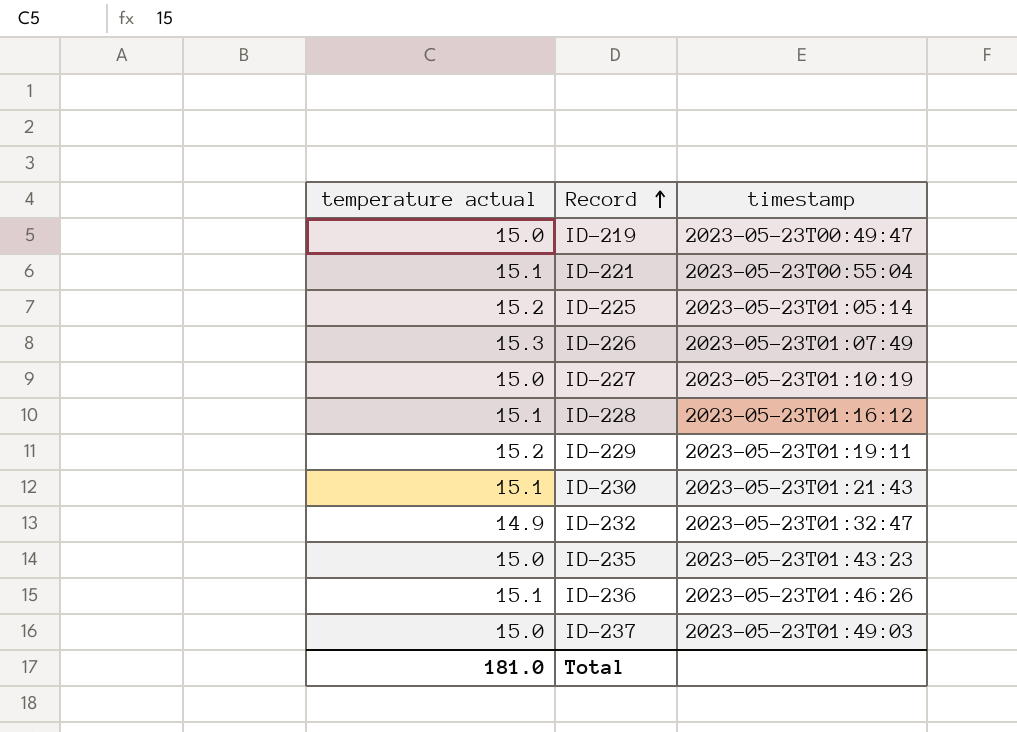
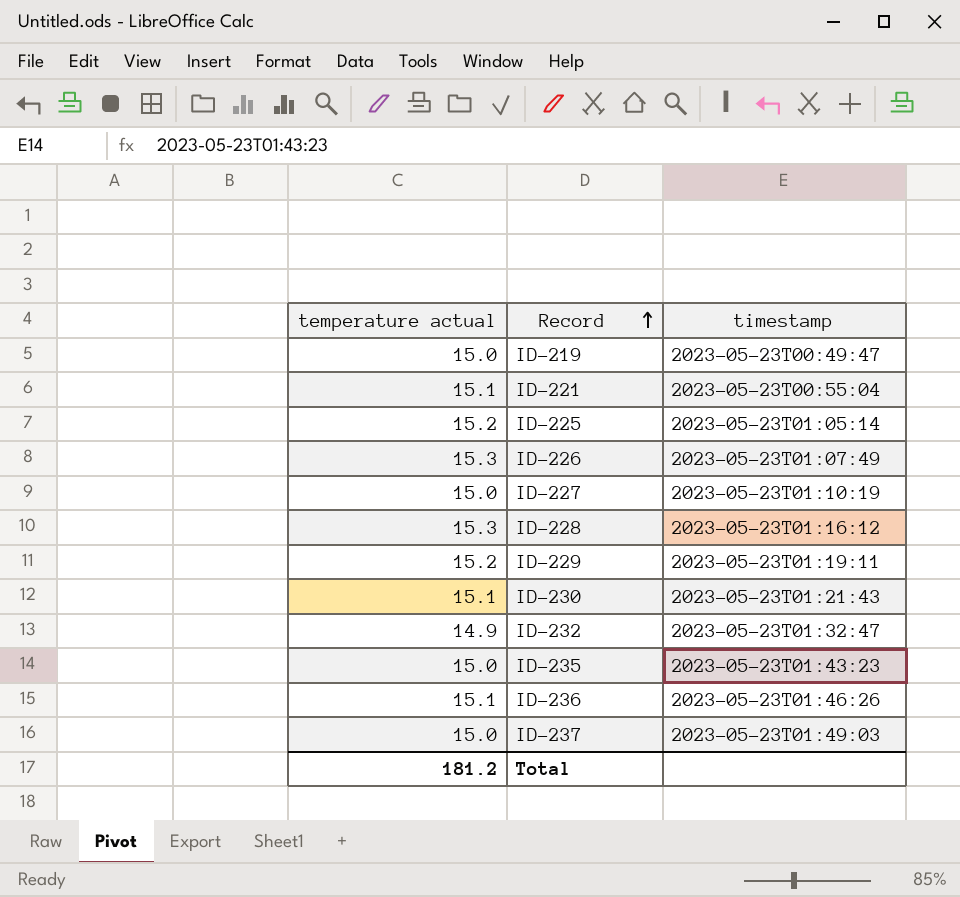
ID-228 | temperature actual: 15.1 -> 15.3
Total | temperature actual: 181.0 -> 181.2

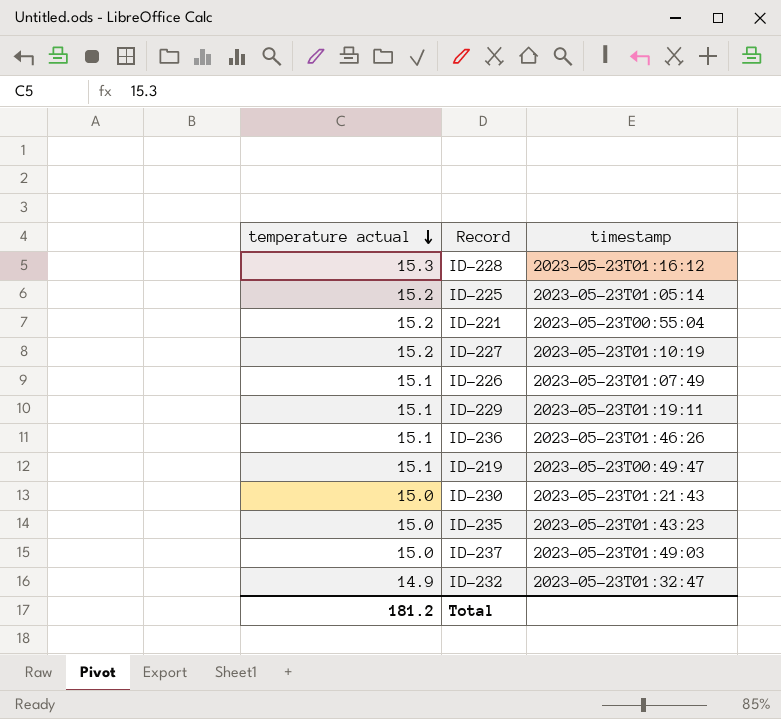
row order: Record ascending -> temperature actual descending
ID-221 | temperature actual: 15.1 -> 15.2
ID-227 | temperature actual: 15.0 -> 15.2
ID-226 | temperature actual: 15.3 -> 15.1
ID-229 | temperature actual: 15.2 -> 15.1
ID-219 | temperature actual: 15.0 -> 15.1
ID-230 | temperature actual: 15.1 -> 15.0

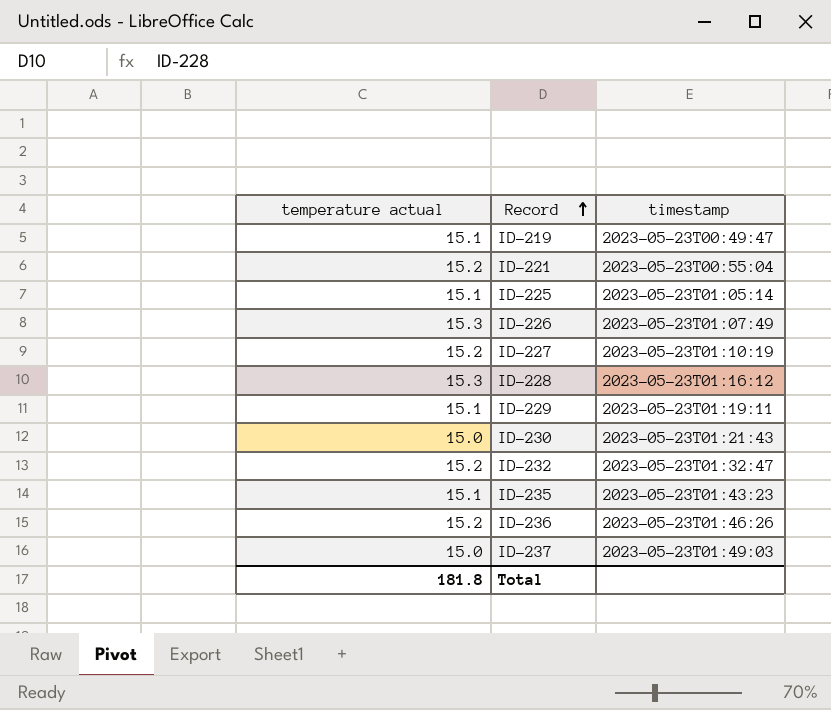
row order: temperature actual descending -> Record ascending
ID-225 | temperature actual: 15.2 -> 15.1
ID-226 | temperature actual: 15.1 -> 15.3
ID-232 | temperature actual: 14.9 -> 15.2
ID-235 | temperature actual: 15.0 -> 15.1
ID-236 | temperature actual: 15.1 -> 15.2
Total | temperature actual: 181.2 -> 181.8

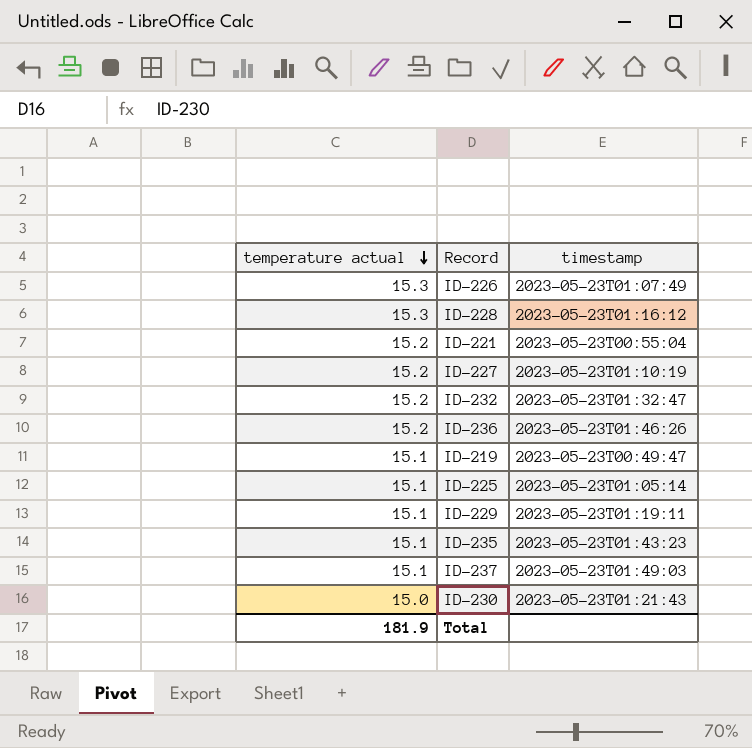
row order: Record ascending -> temperature actual descending
ID-237 | temperature actual: 15.0 -> 15.1
Total | temperature actual: 181.8 -> 181.9

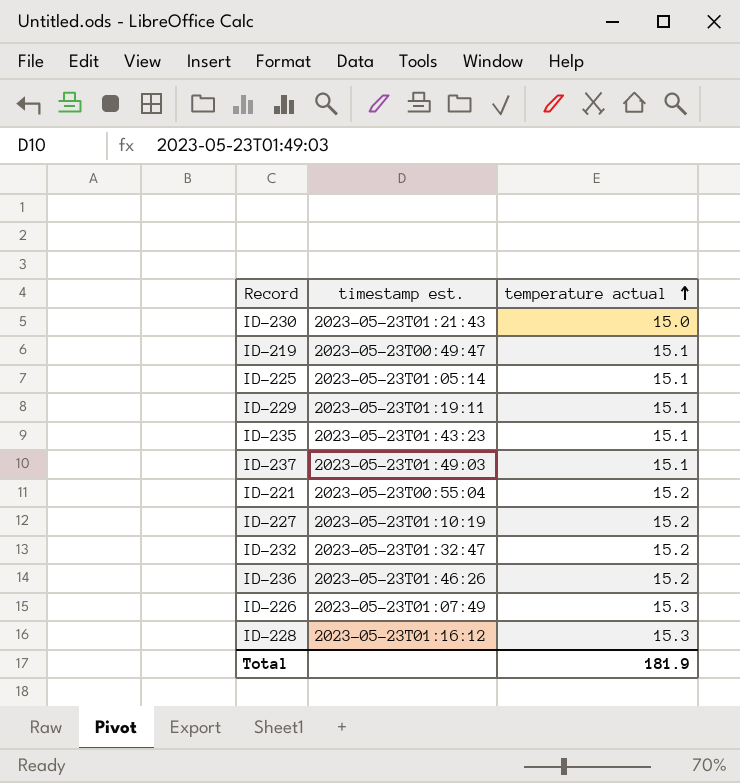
row order: temperature actual descending -> temperature actual ascending
column name: timestamp -> timestamp est.
column temperature actual | position: 1 -> 3

